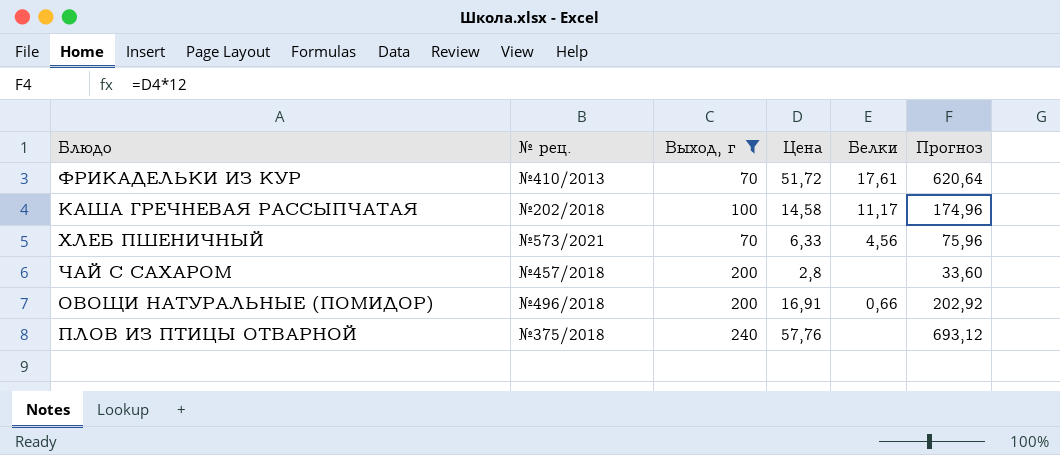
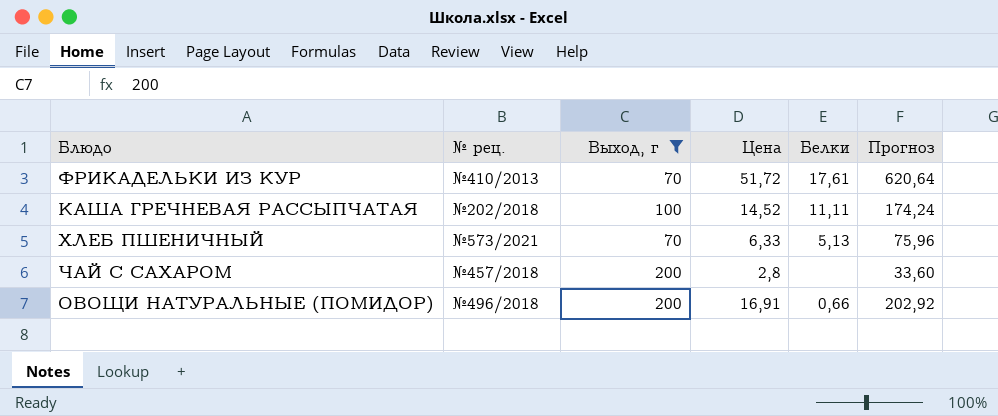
row ПЛОВ ИЗ ПТИЦЫ ОТВАРНОЙ: №375/2018 | 240 | 57,76 | none | 693,12 -> none
КАША ГРЕЧНЕВАЯ РАССЫПЧАТАЯ | Цена: 14,58 -> 14,52
КАША ГРЕЧНЕВАЯ РАССЫПЧАТАЯ | Белки: 11,17 -> 11,11
КАША ГРЕЧНЕВАЯ РАССЫПЧАТАЯ | Прогноз: 174,96 -> 174,24
ХЛЕБ ПШЕНИЧНЫЙ | Белки: 4,56 -> 5,13

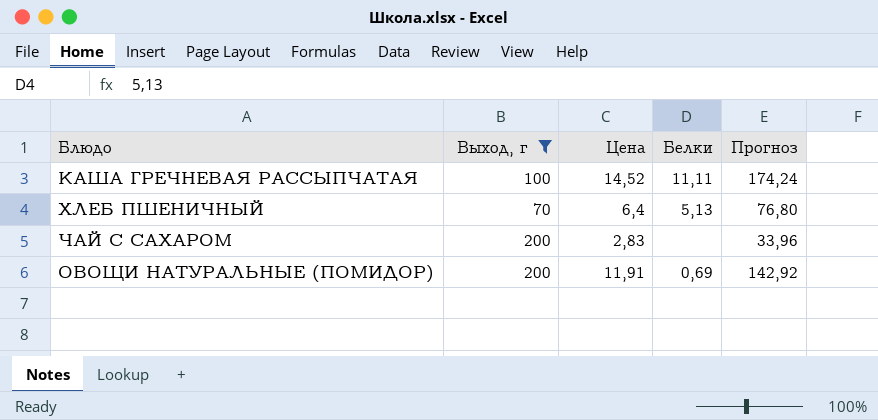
column № рец. | position: 2 -> none
row ФРИКАДЕЛЬКИ ИЗ КУР: №410/2013 | 70 | 51,72 | 17,61 | 620,64 -> none
ХЛЕБ ПШЕНИЧНЫЙ | Цена: 6,33 -> 6,4
ХЛЕБ ПШЕНИЧНЫЙ | Прогноз: 75,96 -> 76,80
ЧАЙ С САХАРОМ | Цена: 2,8 -> 2,83
ЧАЙ С САХАРОМ | Прогноз: 33,60 -> 33,96
ОВОЩИ НАТУРАЛЬНЫЕ (ПОМИДОР) | Цена: 16,91 -> 11,91
ОВОЩИ НАТУРАЛЬНЫЕ (ПОМИДОР) | Белки: 0,66 -> 0,69
ОВОЩИ НАТУРАЛЬНЫЕ (ПОМИДОР) | Прогноз: 202,92 -> 142,92

